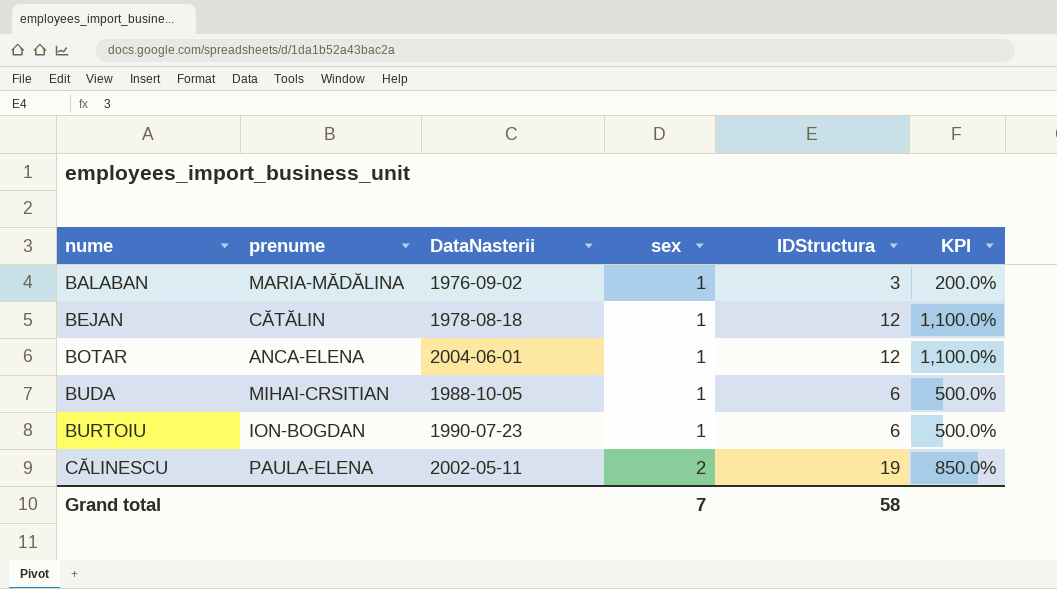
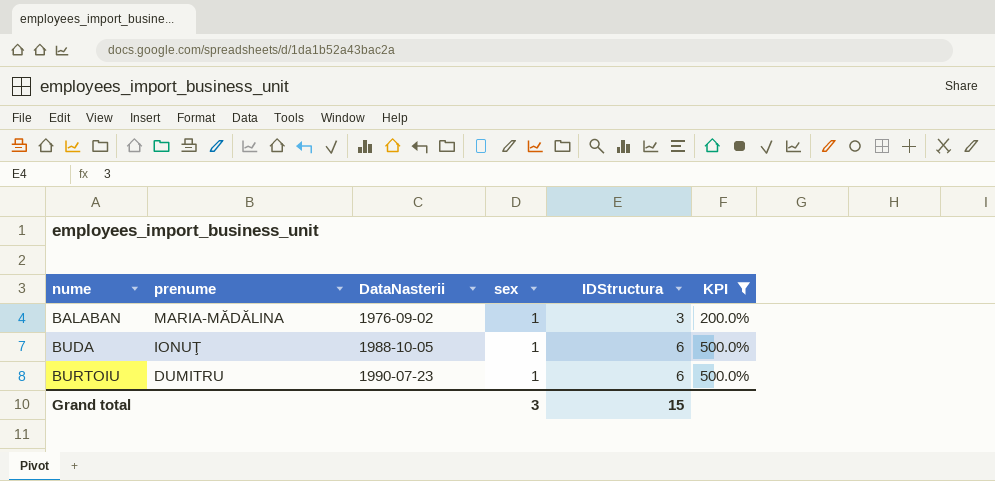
filter: none -> KPI <= 500.0%
BUDA | prenume: MIHAI-CRSITIAN -> IONUŢ
BURTOIU | prenume: ION-BOGDAN -> DUMITRU
Grand total | sex: 7 -> 3
Grand total | IDStructura: 58 -> 15

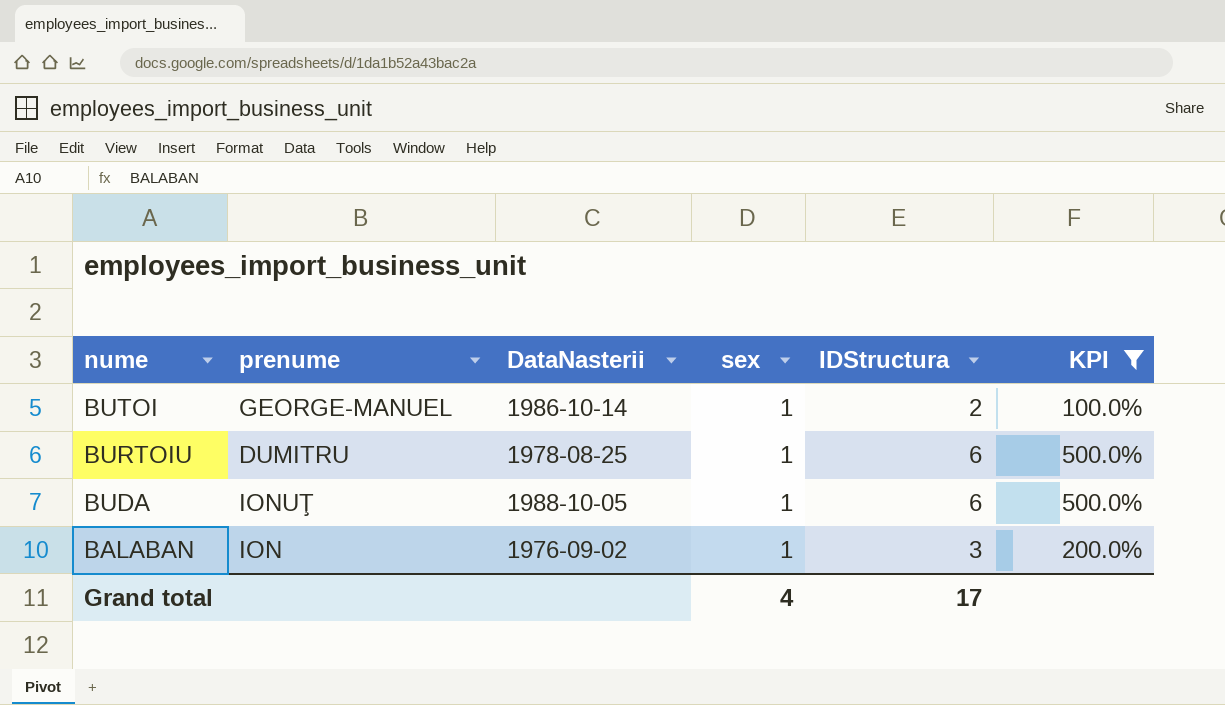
row order: nume ascending -> nume descending
row BUTOI: none -> GEORGE-MANUEL | 1986-10-14 | 1 | 2 | 100.0%
BURTOIU | DataNasterii: 1990-07-23 -> 1978-08-25
BALABAN | prenume: MARIA-MĂDĂLINA -> ION
Grand total | sex: 3 -> 4
Grand total | IDStructura: 15 -> 17

